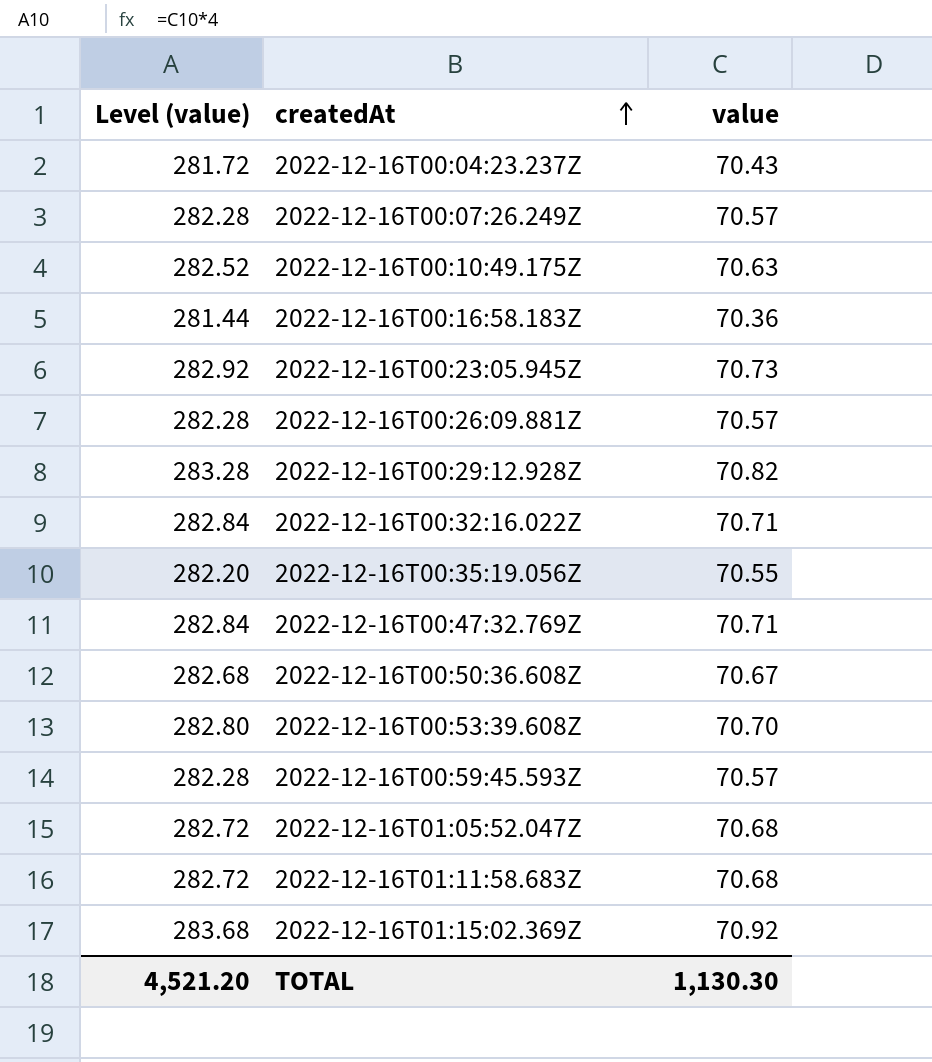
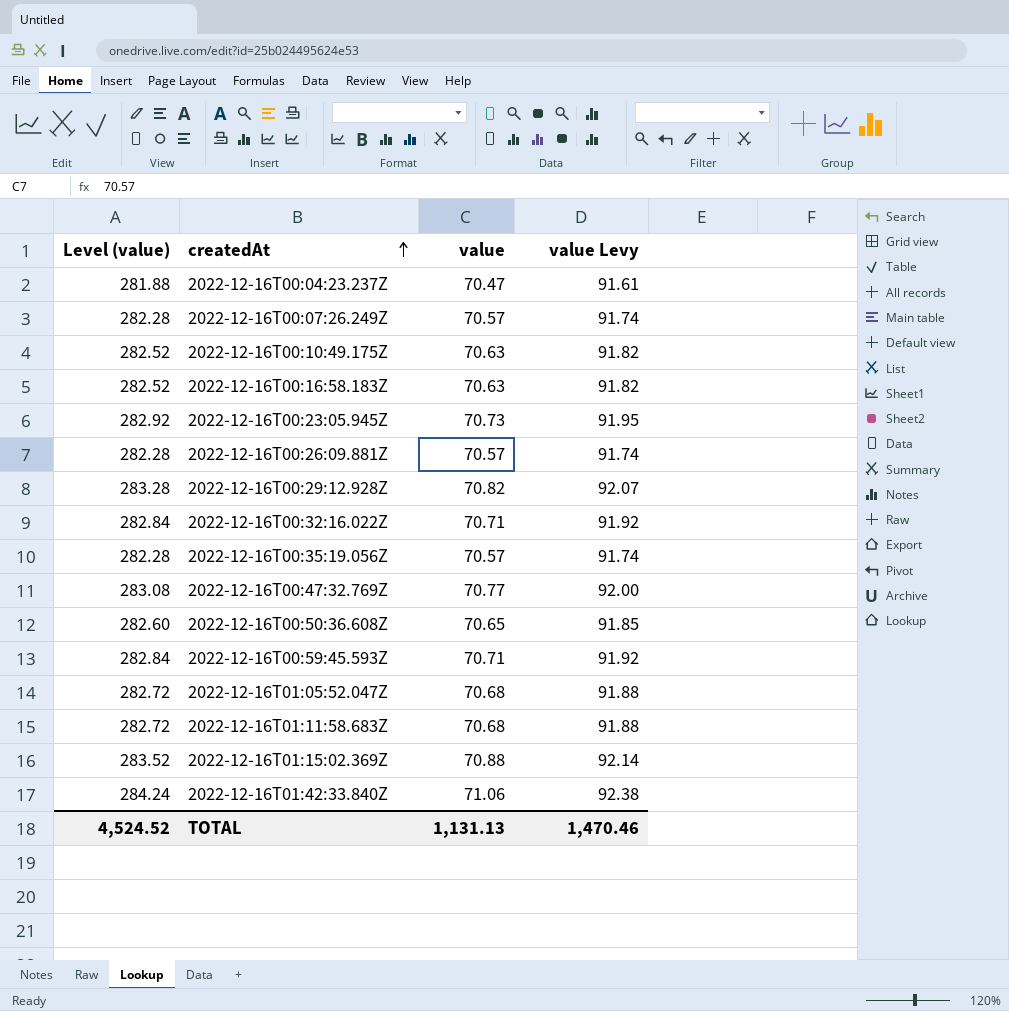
column value Levy | formula: none -> [value] * 1.3
row 2022-12-16T00:53:39.608Z: 282.80 | 70.70 -> none
2022-12-16T00:04:23.237Z | Level (value): 281.72 -> 281.88
2022-12-16T00:04:23.237Z | value: 70.43 -> 70.47
2022-12-16T00:16:58.183Z | Level (value): 281.44 -> 282.52
2022-12-16T00:16:58.183Z | value: 70.36 -> 70.63
2022-12-16T00:35:19.056Z | Level (value): 282.20 -> 282.28
2022-12-16T00:35:19.056Z | value: 70.55 -> 70.57
2022-12-16T00:47:32.769Z | Level (value): 282.84 -> 283.08
2022-12-16T00:47:32.769Z | value: 70.71 -> 70.77
2022-12-16T00:50:36.608Z | Level (value): 282.68 -> 282.60
2022-12-16T00:50:36.608Z | value: 70.67 -> 70.65
2022-12-16T00:59:45.593Z | Level (value): 282.28 -> 282.84
2022-12-16T00:59:45.593Z | value: 70.57 -> 70.71
2022-12-16T01:15:02.369Z | Level (value): 283.68 -> 283.52
2022-12-16T01:15:02.369Z | value: 70.92 -> 70.88
row 2022-12-16T01:42:33.840Z: none -> 284.24 | 71.06 | 92.38
TOTAL | Level (value): 4,521.20 -> 4,524.52
TOTAL | value: 1,130.30 -> 1,131.13

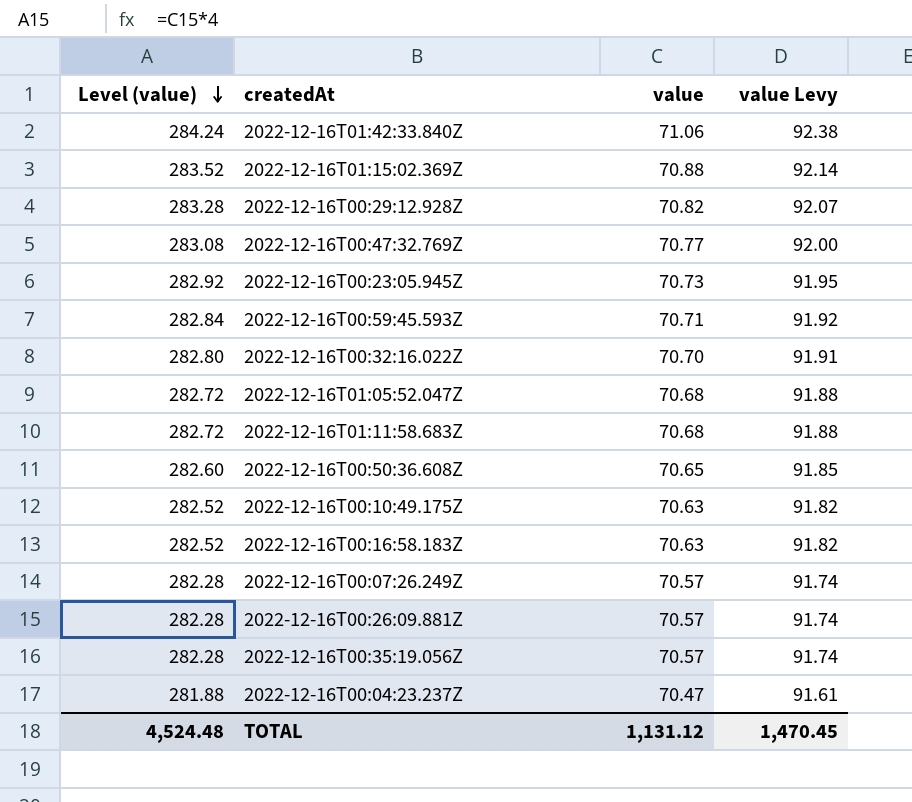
row order: createdAt ascending -> Level (value) descending
2022-12-16T00:32:16.022Z | Level (value): 282.84 -> 282.80
2022-12-16T00:32:16.022Z | value: 70.71 -> 70.70
2022-12-16T00:32:16.022Z | value Levy: 91.92 -> 91.91
TOTAL | Level (value): 4,524.52 -> 4,524.48
TOTAL | value: 1,131.13 -> 1,131.12
TOTAL | value Levy: 1,470.46 -> 1,470.45

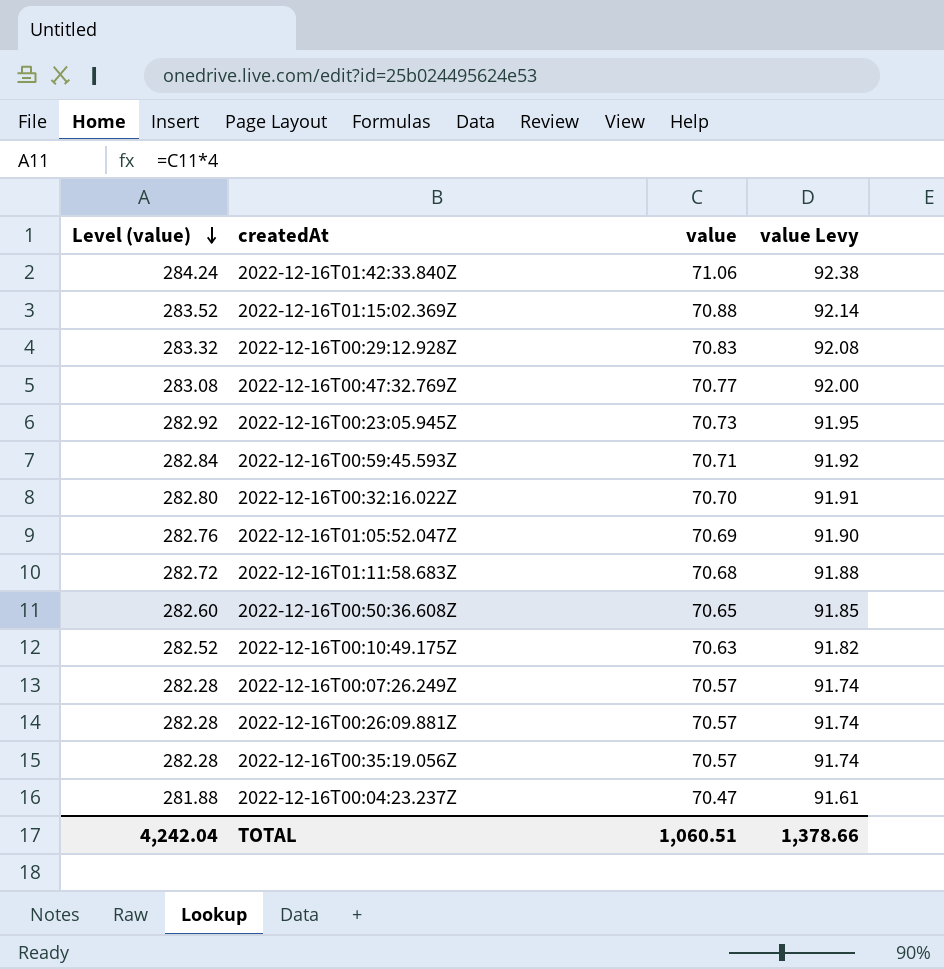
row 2022-12-16T00:16:58.183Z: 282.52 | 70.63 | 91.82 -> none
2022-12-16T00:29:12.928Z | Level (value): 283.28 -> 283.32
2022-12-16T00:29:12.928Z | value: 70.82 -> 70.83
2022-12-16T00:29:12.928Z | value Levy: 92.07 -> 92.08
2022-12-16T01:05:52.047Z | Level (value): 282.72 -> 282.76
2022-12-16T01:05:52.047Z | value: 70.68 -> 70.69
2022-12-16T01:05:52.047Z | value Levy: 91.88 -> 91.90
TOTAL | Level (value): 4,524.48 -> 4,242.04
TOTAL | value: 1,131.12 -> 1,060.51
TOTAL | value Levy: 1,470.45 -> 1,378.66

